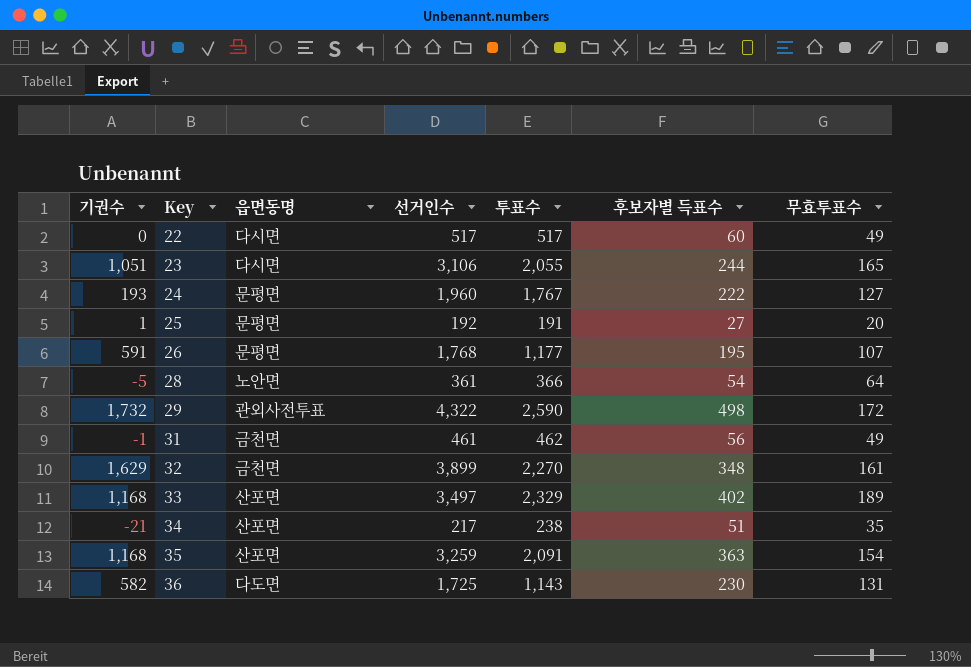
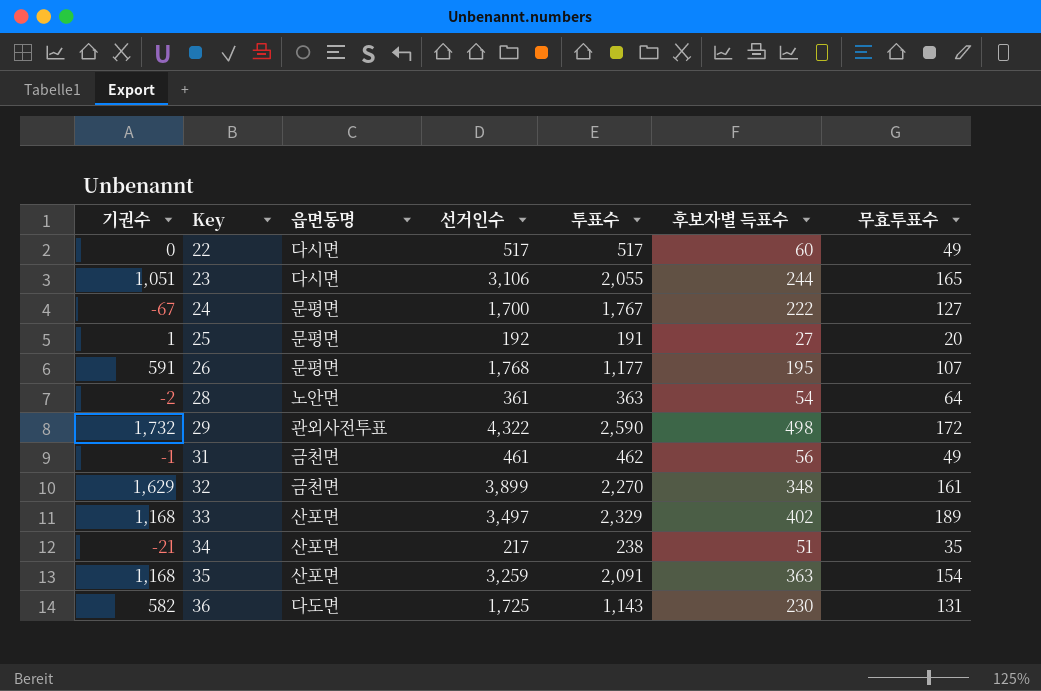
24 | 기권수: 193 -> -67
24 | 선거인수: 1,960 -> 1,700
28 | 기권수: -5 -> -2
28 | 투표수: 366 -> 363

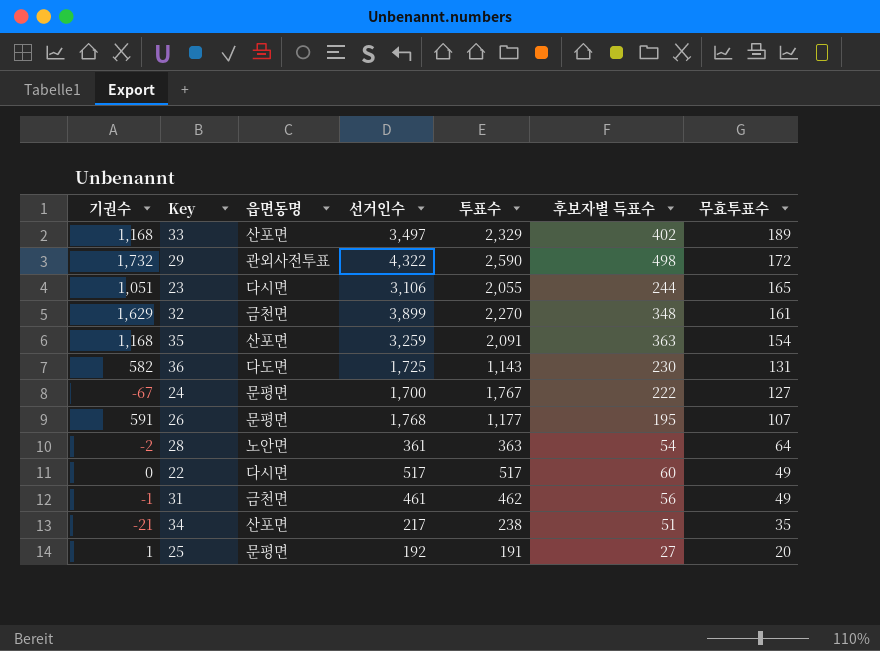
row order: Key ascending -> 무효투표수 descending

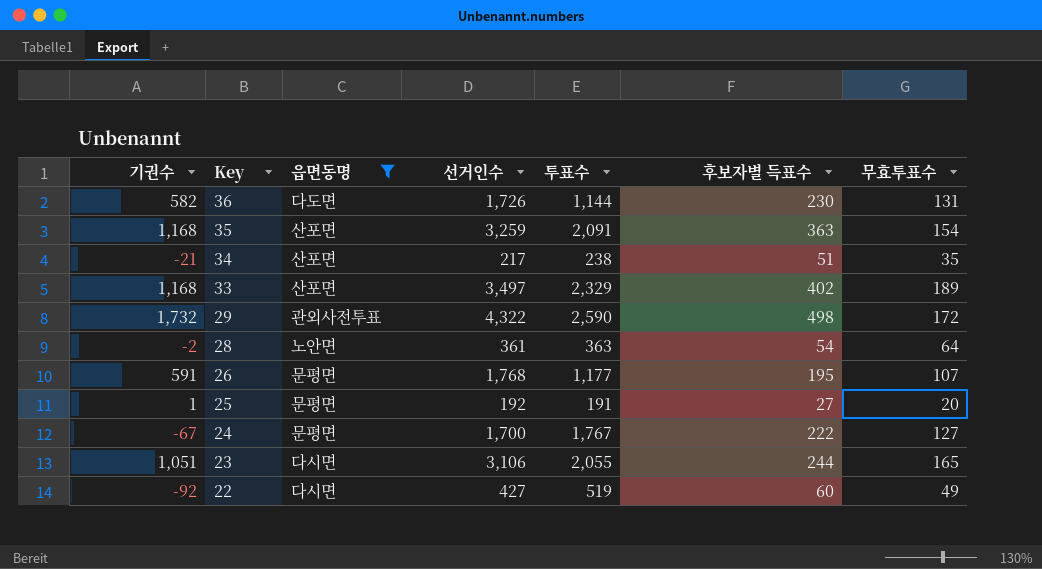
filter: none -> 읍면동명 != 금천면
row order: 무효투표수 descending -> Key descending
36 | 선거인수: 1,725 -> 1,726
36 | 투표수: 1,143 -> 1,144
22 | 기권수: 0 -> -92
22 | 선거인수: 517 -> 427
22 | 투표수: 517 -> 519

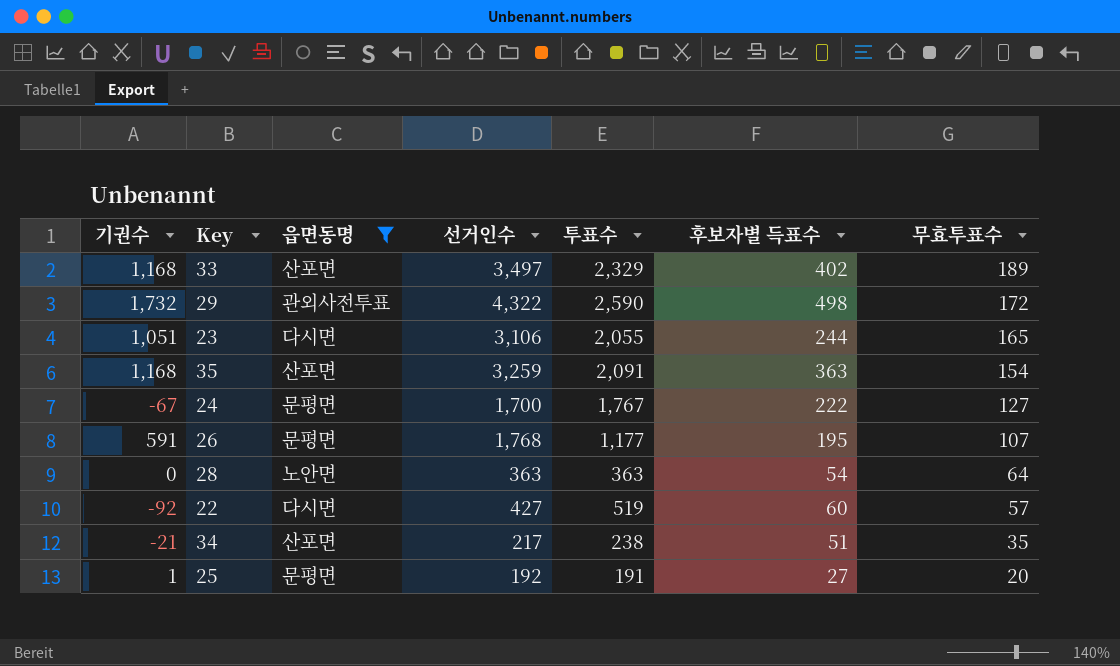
row order: Key descending -> 무효투표수 descending
row 36: 582 | 다도면 | 1,726 | 1,144 | 230 | 131 -> none
28 | 기권수: -2 -> 0
28 | 선거인수: 361 -> 363
22 | 무효투표수: 49 -> 57

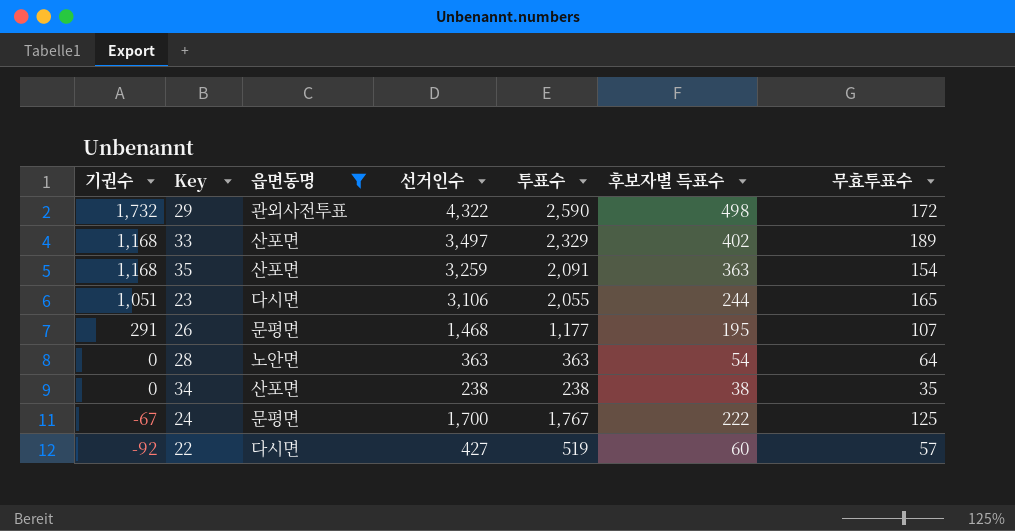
row order: 무효투표수 descending -> 기권수 descending
row 25: 1 | 문평면 | 192 | 191 | 27 | 20 -> none
26 | 기권수: 591 -> 291
26 | 선거인수: 1,768 -> 1,468
34 | 기권수: -21 -> 0
34 | 선거인수: 217 -> 238
34 | 후보자별 득표수: 51 -> 38
24 | 무효투표수: 127 -> 125

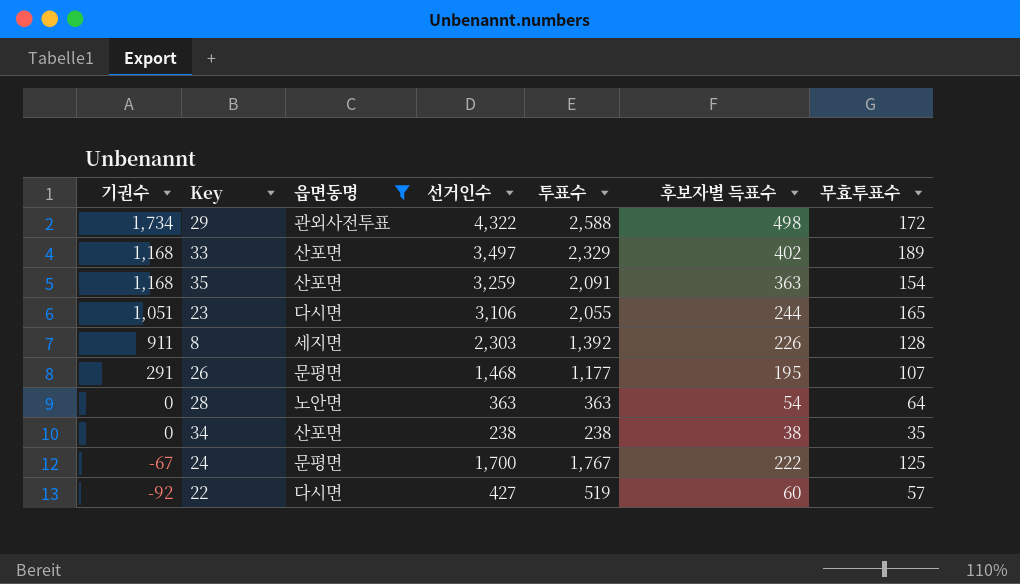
29 | 기권수: 1,732 -> 1,734
29 | 투표수: 2,590 -> 2,588
row 8: none -> 911 | 세지면 | 2,303 | 1,392 | 226 | 128

